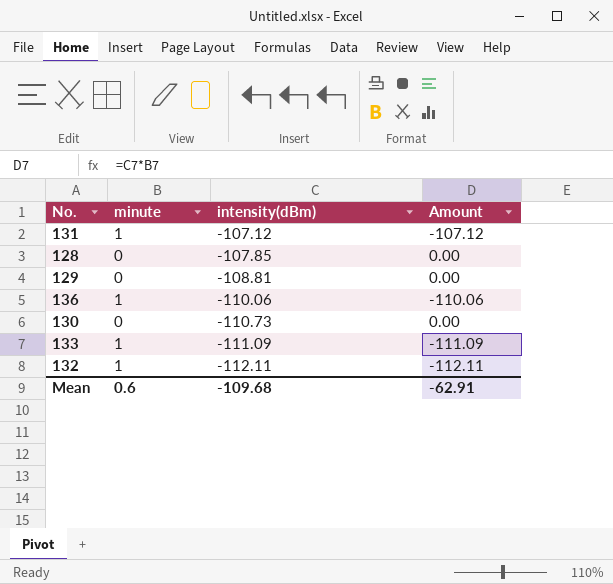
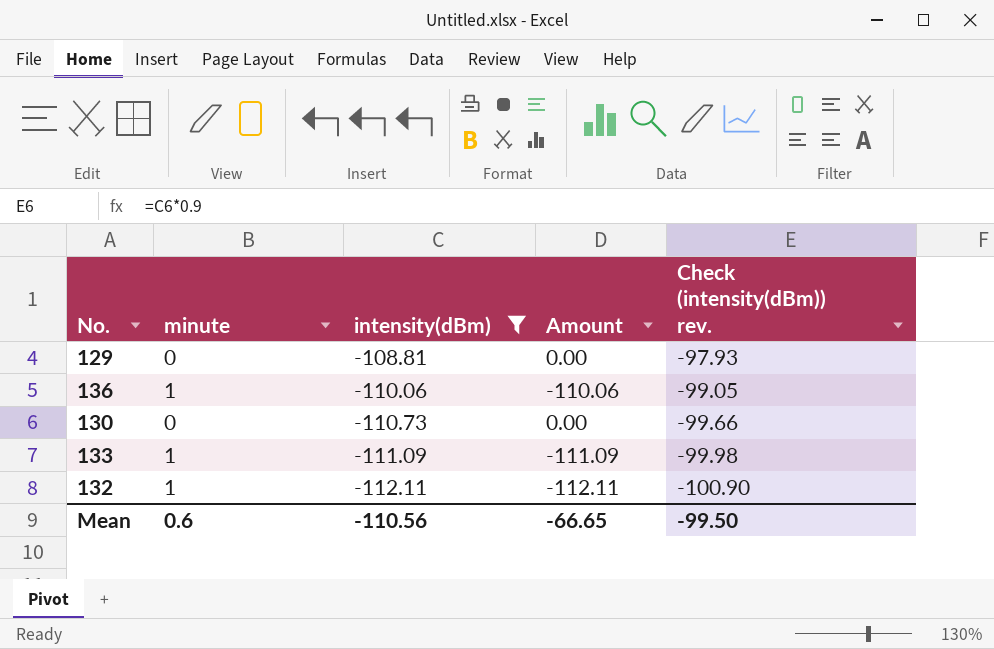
filter: none -> intensity(dBm) <= -108.81
column Check (intensity(dBm)) rev. | formula: none -> [intensity(dBm)] * 0.9
Mean | intensity(dBm): -109.68 -> -110.56
Mean | Amount: -62.91 -> -66.65

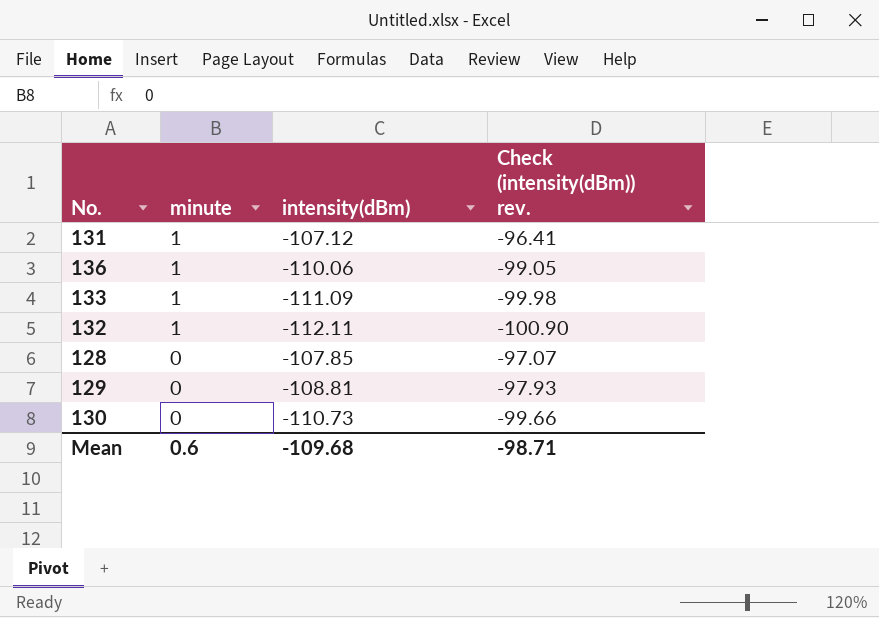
filter: intensity(dBm) <= -108.81 -> none
row order: intensity(dBm) descending -> minute descending
column Amount | formula: [minute] * [intensity(dBm)] -> none
Mean | intensity(dBm): -110.56 -> -109.68
Mean | Check (intensity(dBm)) rev.: -99.50 -> -98.71

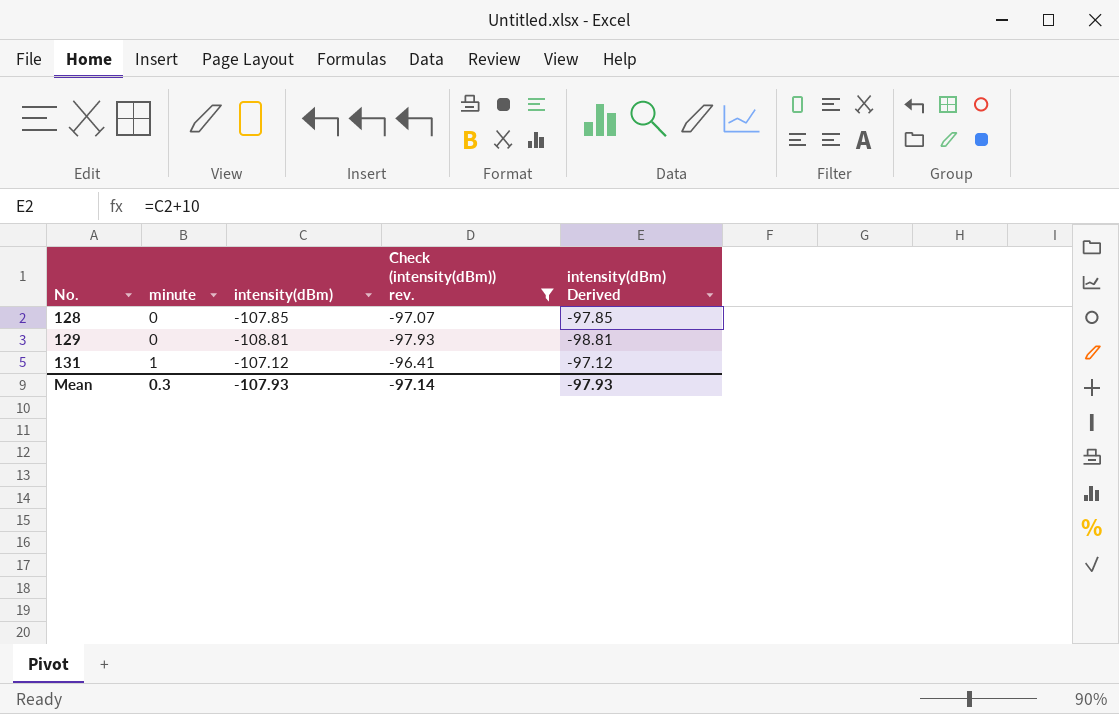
filter: none -> Check (intensity(dBm)) rev. >= -97.93
row order: minute descending -> No. ascending
column intensity(dBm) Derived | formula: none -> [intensity(dBm)] + 10
Mean | minute: 0.6 -> 0.3
Mean | intensity(dBm): -109.68 -> -107.93
Mean | Check (intensity(dBm)) rev.: -98.71 -> -97.14

